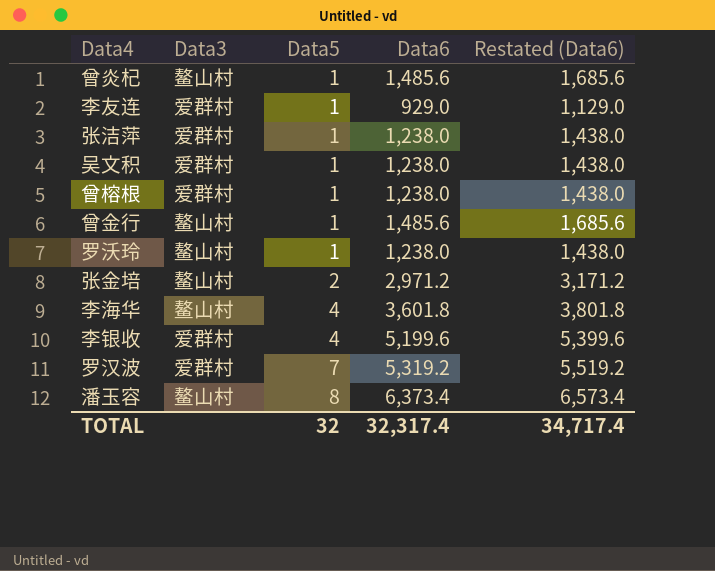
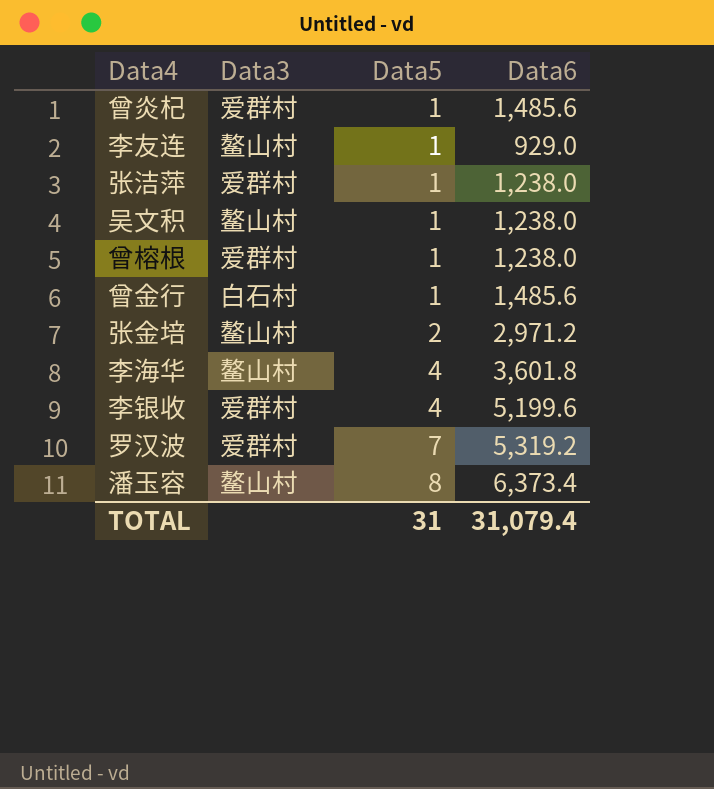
column Restated (Data6) | formula: [Data6] + 200 -> none
row 罗沃玲: 鳌山村 | 1 | 1,238.0 | 1,438.0 -> none
曾炎杞 | Data3: 鳌山村 -> 爱群村
李友连 | Data3: 爱群村 -> 鳌山村
吴文积 | Data3: 爱群村 -> 鳌山村
曾金行 | Data3: 鳌山村 -> 白石村
TOTAL | Data5: 32 -> 31
TOTAL | Data6: 32,317.4 -> 31,079.4

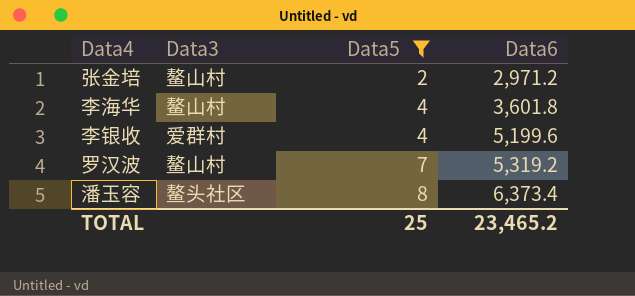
filter: none -> Data5 != 1
罗汉波 | Data3: 爱群村 -> 鳌山村
潘玉容 | Data3: 鳌山村 -> 鳌头社区
TOTAL | Data5: 31 -> 25
TOTAL | Data6: 31,079.4 -> 23,465.2

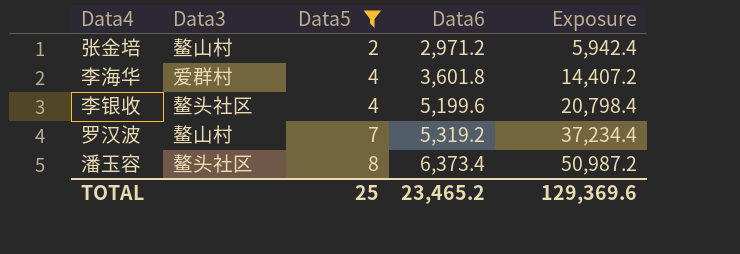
column Exposure | formula: none -> [Data5] * [Data6]
李海华 | Data3: 鳌山村 -> 爱群村
李银收 | Data3: 爱群村 -> 鳌头社区

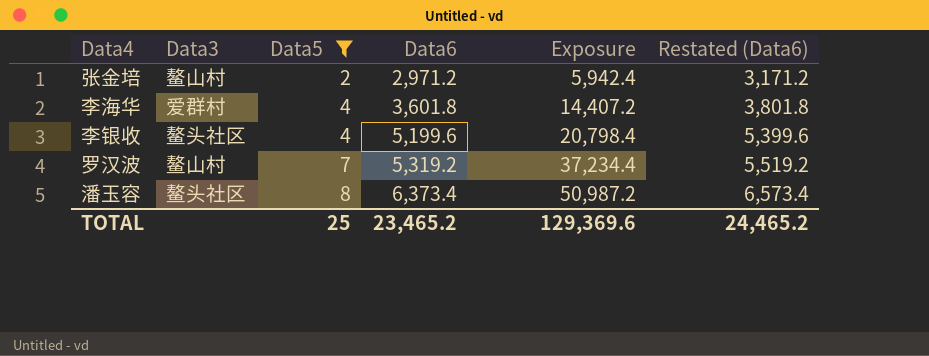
column Restated (Data6) | formula: none -> [Data6] + 200

